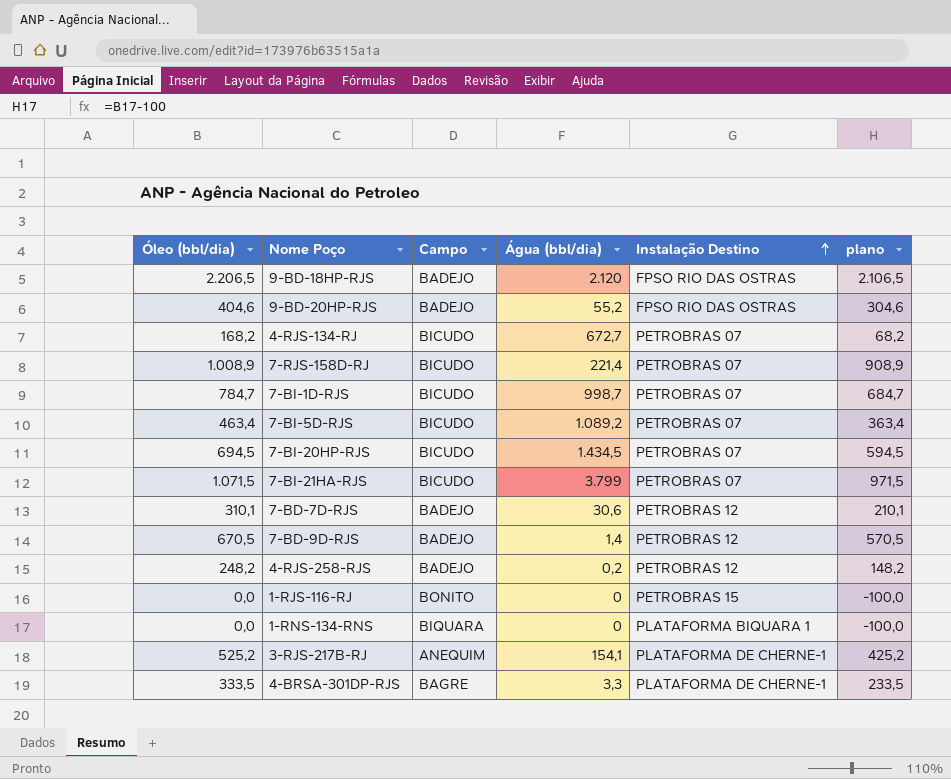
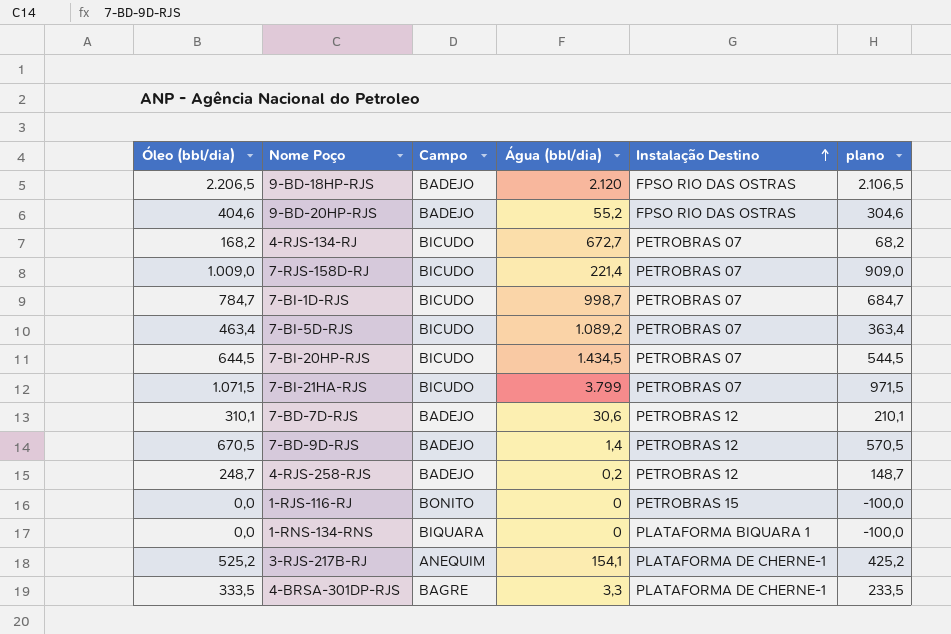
7-RJS-158D-RJ | Óleo (bbl/dia): 1.008,9 -> 1.009,0
7-RJS-158D-RJ | plano: 908,9 -> 909,0
7-BI-20HP-RJS | Óleo (bbl/dia): 694,5 -> 644,5
7-BI-20HP-RJS | plano: 594,5 -> 544,5
4-RJS-258-RJS | Óleo (bbl/dia): 248,2 -> 248,7
4-RJS-258-RJS | plano: 148,2 -> 148,7

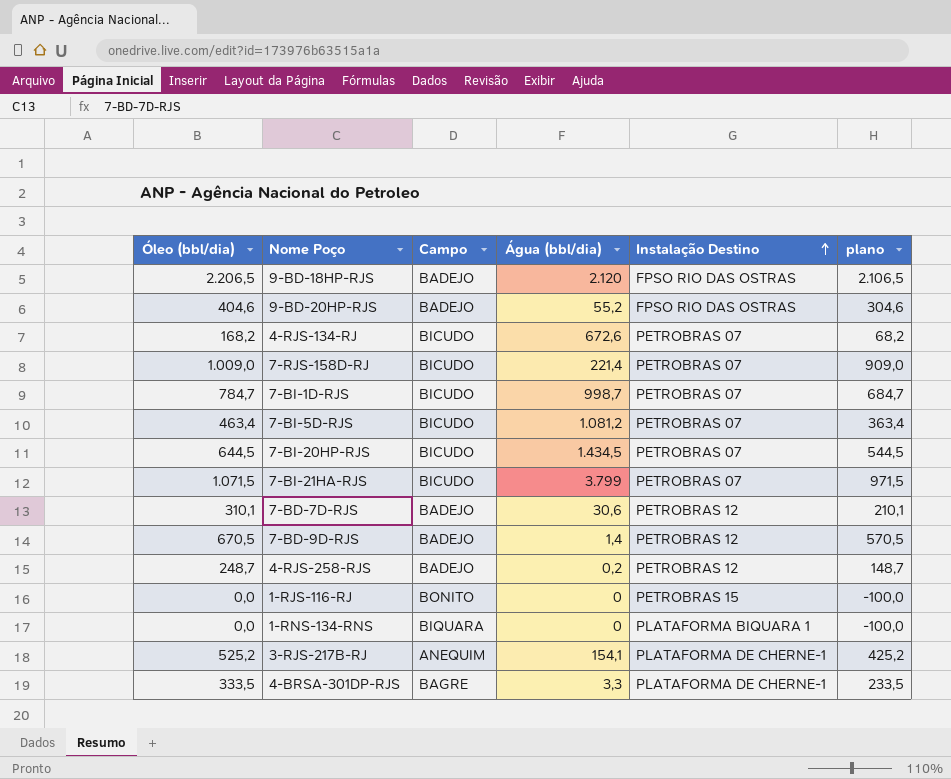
4-RJS-134-RJ | Água (bbl/dia): 672,7 -> 672,6
7-BI-5D-RJS | Água (bbl/dia): 1.089,2 -> 1.081,2

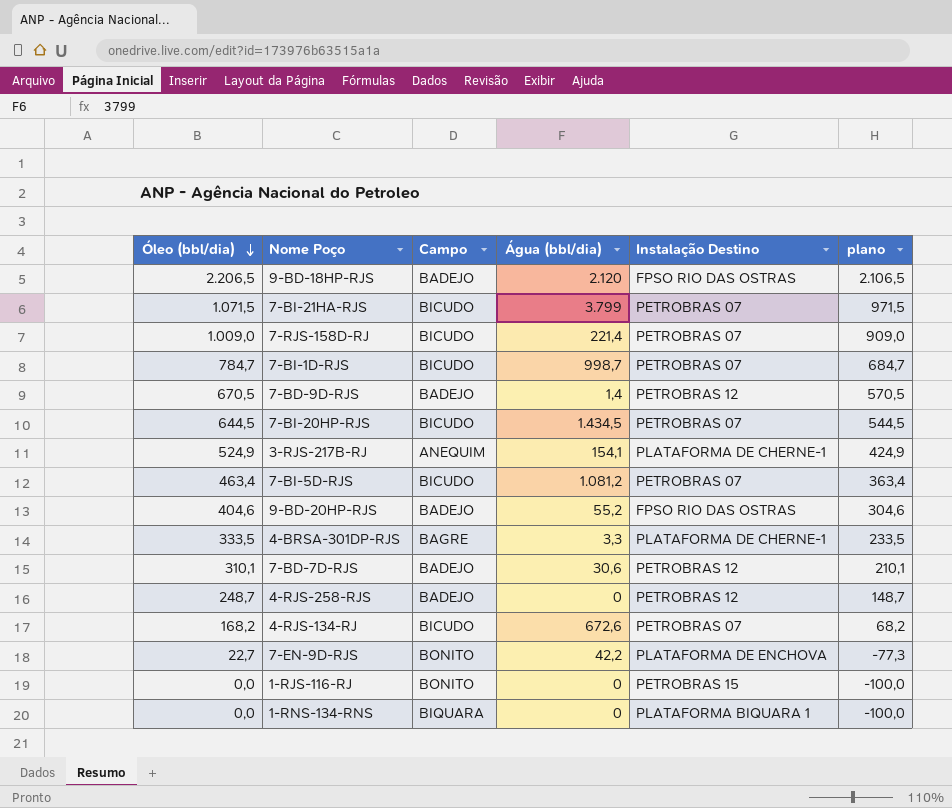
row order: Instalação Destino ascending -> Óleo (bbl/dia) descending
3-RJS-217B-RJ | Óleo (bbl/dia): 525,2 -> 524,9
3-RJS-217B-RJ | plano: 425,2 -> 424,9
4-RJS-258-RJS | Água (bbl/dia): 0,2 -> 0
row 7-EN-9D-RJS: none -> 22,7 | BONITO | 42,2 | PLATAFORMA DE ENCHOVA | -77,3

